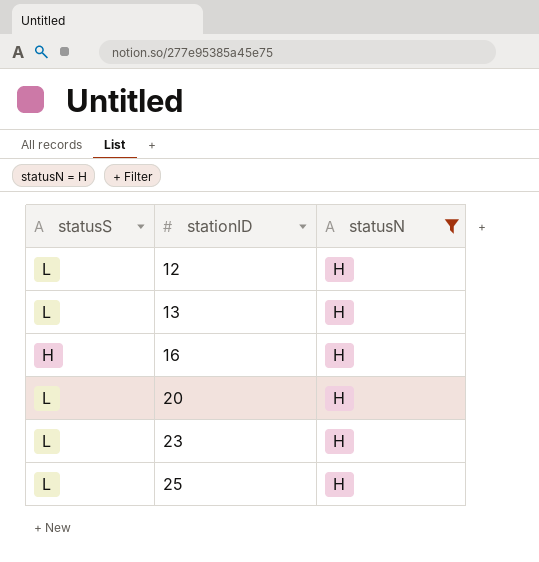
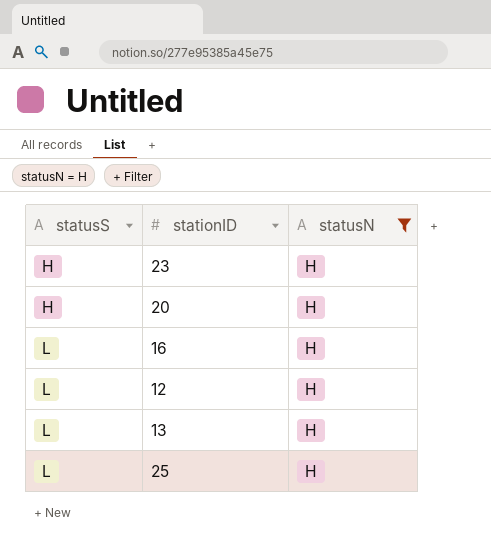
row order: stationID ascending -> statusS ascending
23 | statusS: L -> H
20 | statusS: L -> H
16 | statusS: H -> L

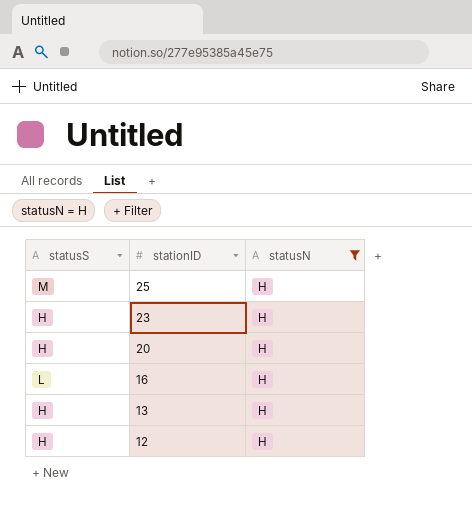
row order: statusS ascending -> stationID descending
25 | statusS: L -> M
13 | statusS: L -> H
12 | statusS: L -> H

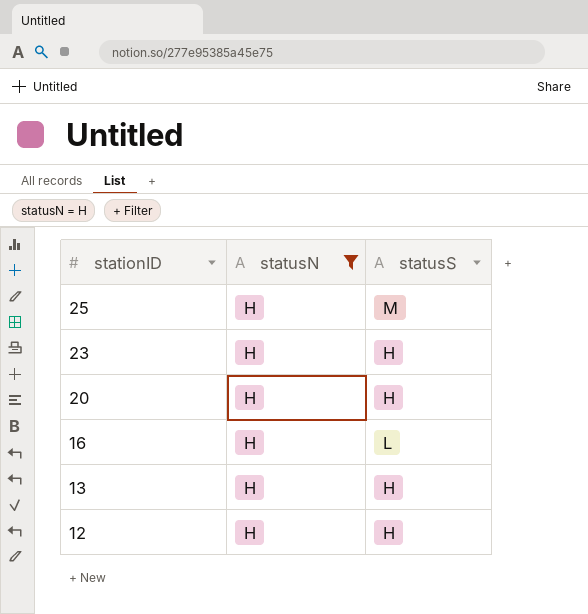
column statusS | position: 1 -> 3

